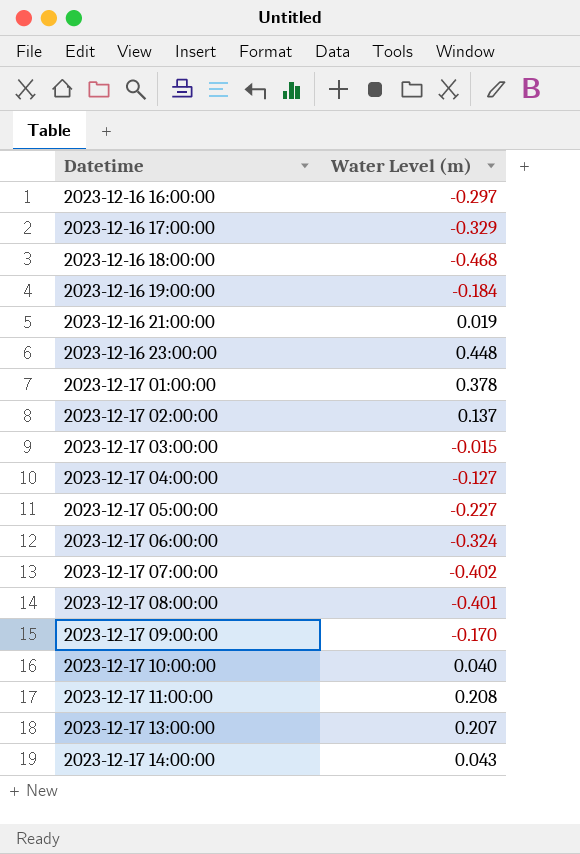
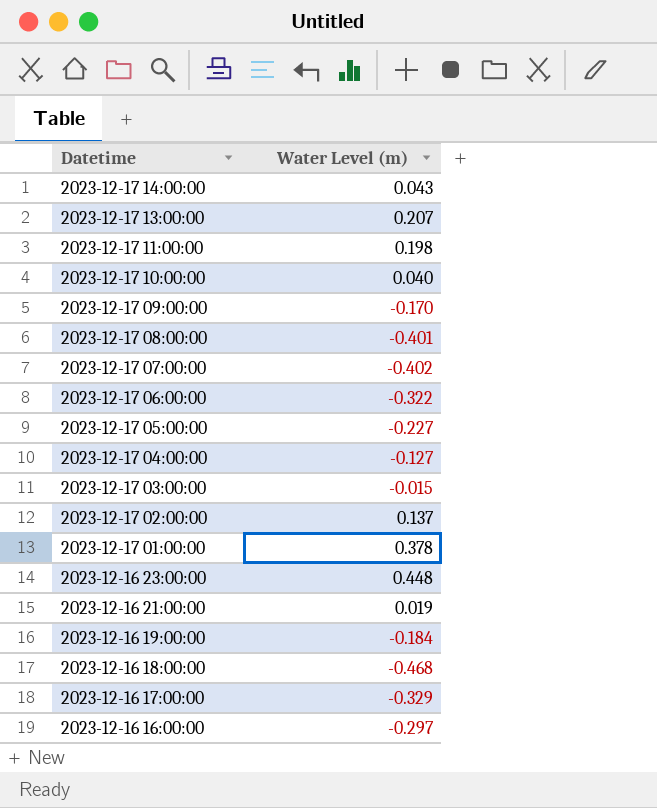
row order: Datetime ascending -> Datetime descending
2023-12-17 11:00:00 | Water Level (m): 0.208 -> 0.198
2023-12-17 06:00:00 | Water Level (m): -0.324 -> -0.322

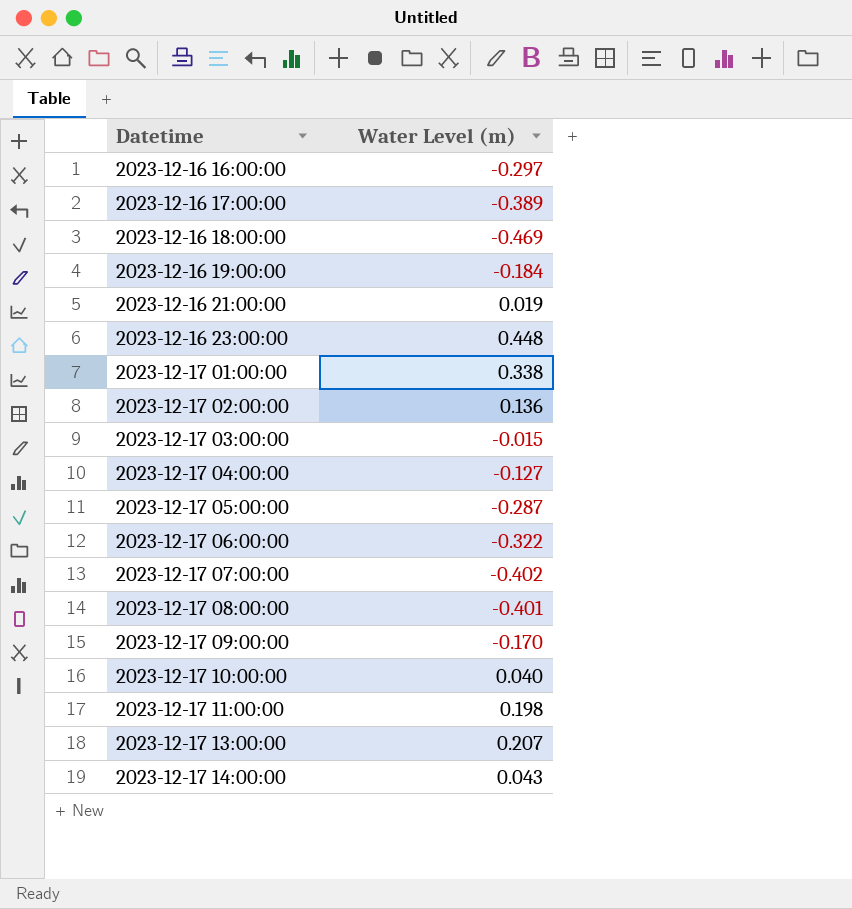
row order: Datetime descending -> Datetime ascending
2023-12-16 17:00:00 | Water Level (m): -0.329 -> -0.389
2023-12-16 18:00:00 | Water Level (m): -0.468 -> -0.469
2023-12-17 01:00:00 | Water Level (m): 0.378 -> 0.338
2023-12-17 02:00:00 | Water Level (m): 0.137 -> 0.136
2023-12-17 05:00:00 | Water Level (m): -0.227 -> -0.287

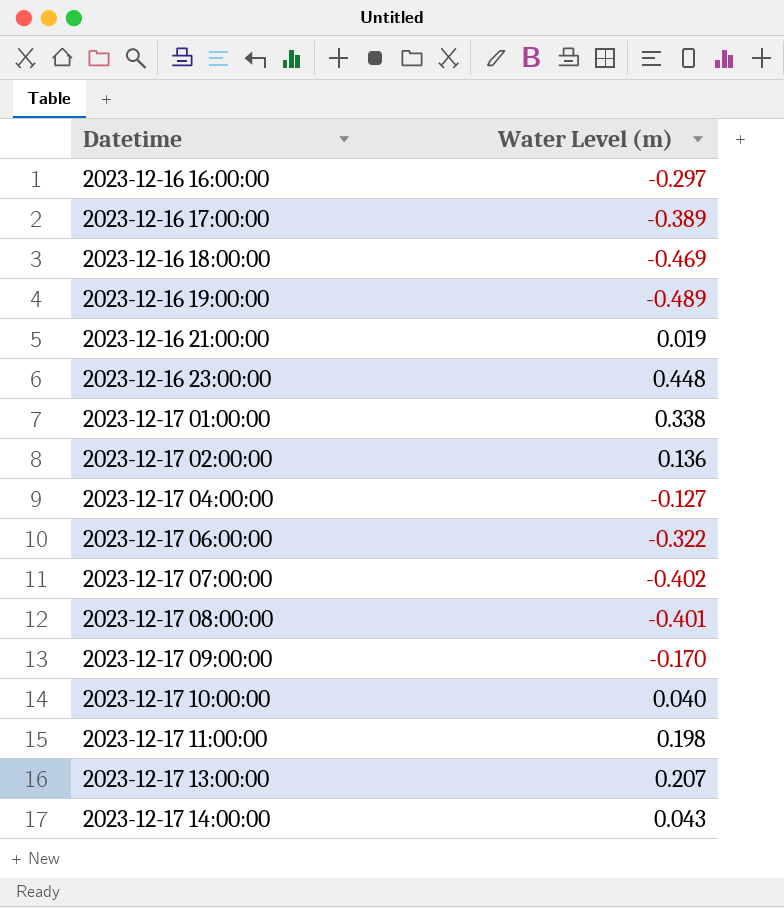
row 2023-12-17 03:00:00: -0.015 -> none
row 2023-12-17 05:00:00: -0.287 -> none
2023-12-16 19:00:00 | Water Level (m): -0.184 -> -0.489

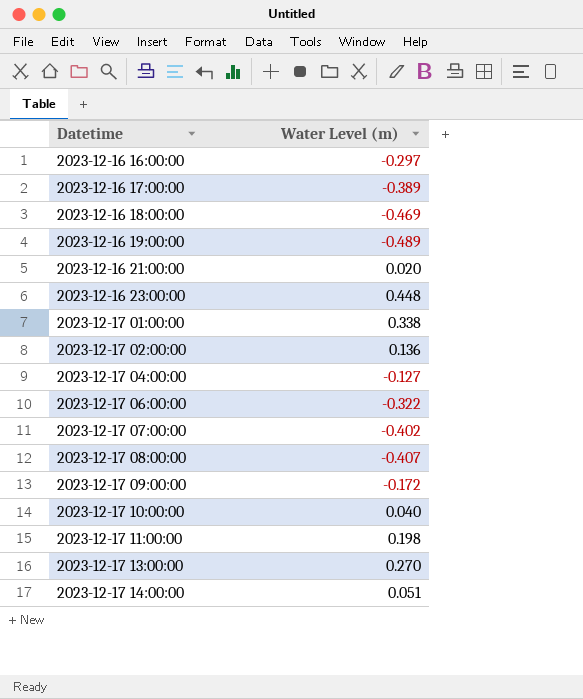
2023-12-16 21:00:00 | Water Level (m): 0.019 -> 0.020
2023-12-17 08:00:00 | Water Level (m): -0.401 -> -0.407
2023-12-17 09:00:00 | Water Level (m): -0.170 -> -0.172
2023-12-17 13:00:00 | Water Level (m): 0.207 -> 0.270
2023-12-17 14:00:00 | Water Level (m): 0.043 -> 0.051

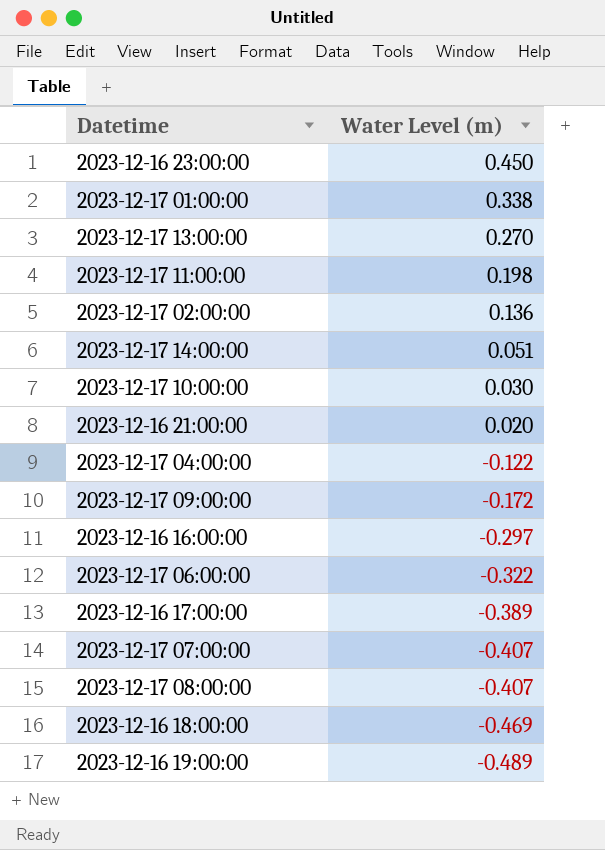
row order: Datetime ascending -> Water Level (m) descending
2023-12-16 23:00:00 | Water Level (m): 0.448 -> 0.450
2023-12-17 10:00:00 | Water Level (m): 0.040 -> 0.030
2023-12-17 04:00:00 | Water Level (m): -0.127 -> -0.122
2023-12-17 07:00:00 | Water Level (m): -0.402 -> -0.407

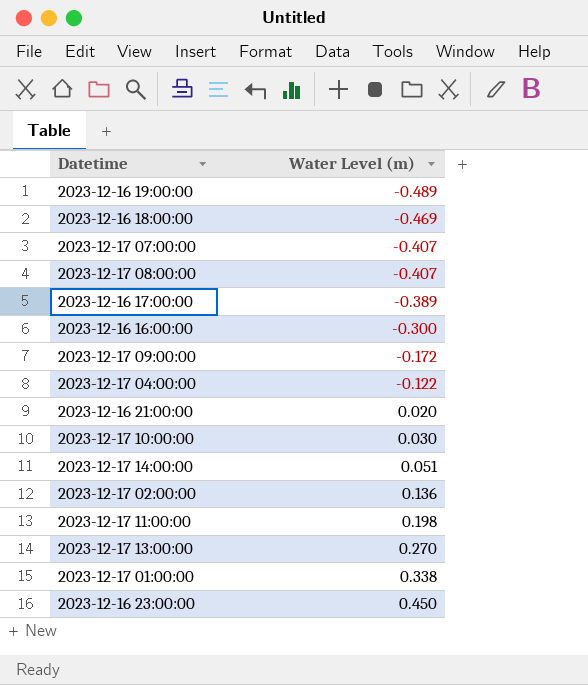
row order: Water Level (m) descending -> Water Level (m) ascending
row 2023-12-17 06:00:00: -0.322 -> none
2023-12-16 16:00:00 | Water Level (m): -0.297 -> -0.300

